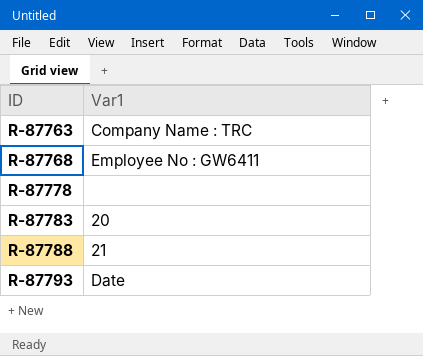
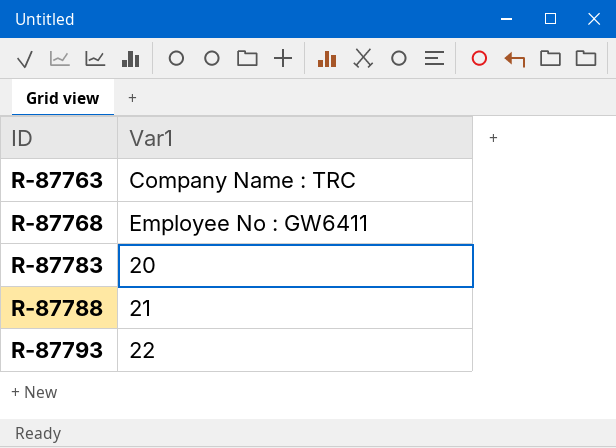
row R-87778: none -> none
R-87793 | Var1: Date -> 22

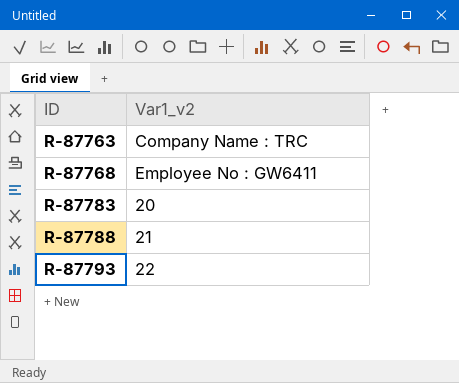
column name: Var1 -> Var1_v2

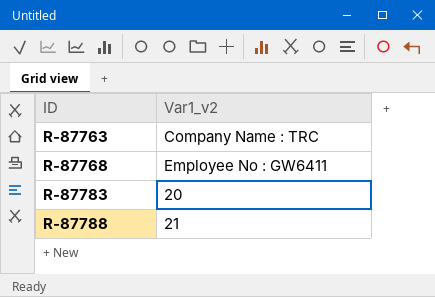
row R-87793: 22 -> none

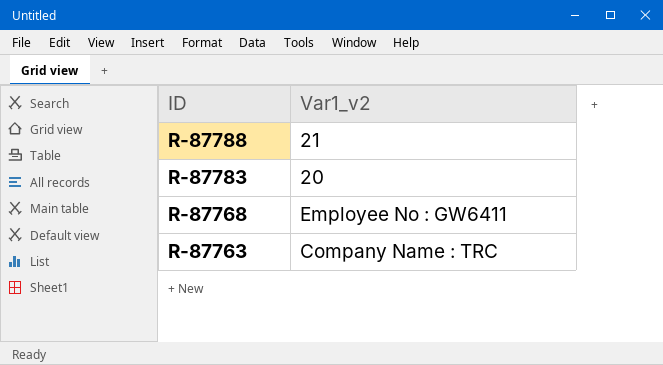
row order: ID ascending -> ID descending

